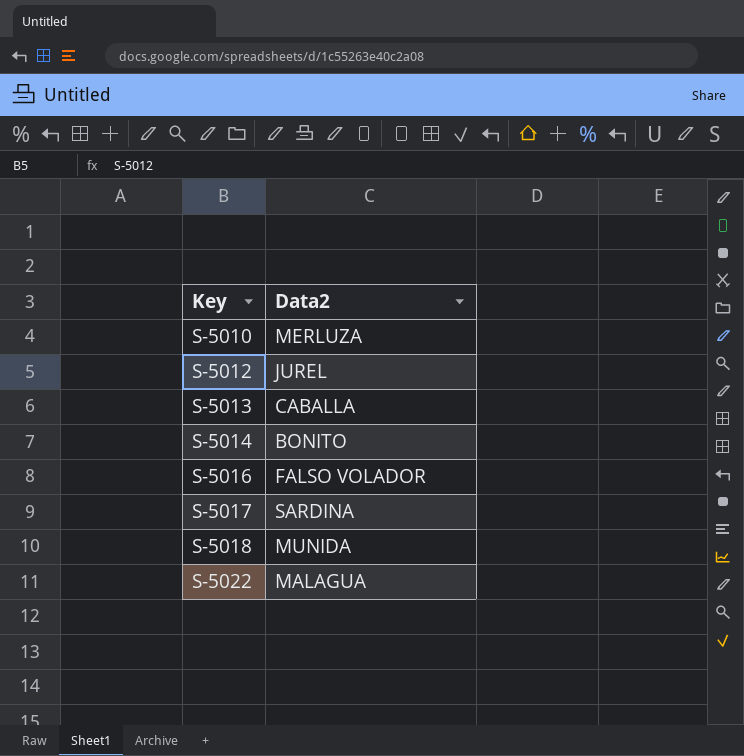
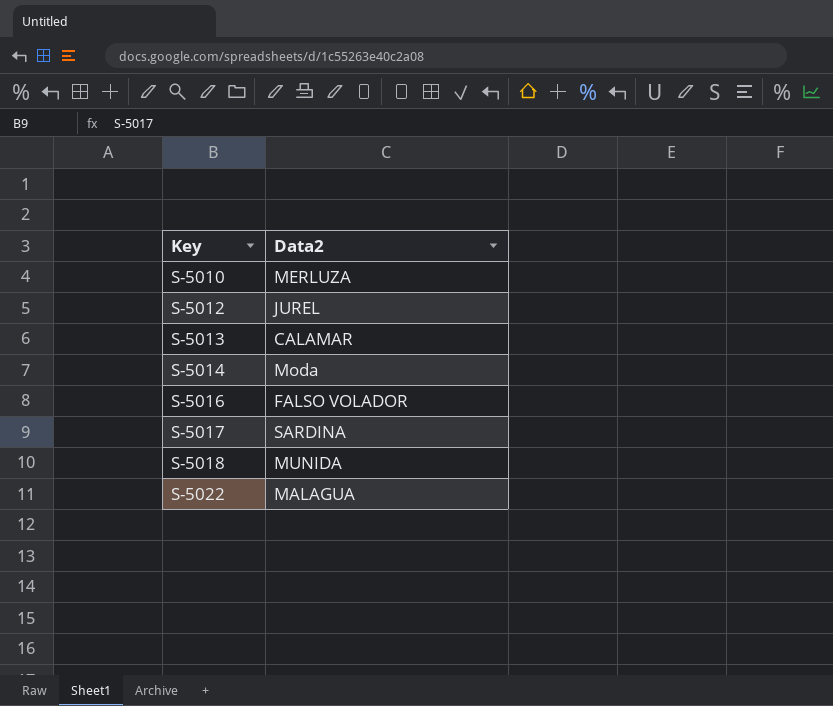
S-5013 | Data2: CABALLA -> CALAMAR
S-5014 | Data2: BONITO -> Moda

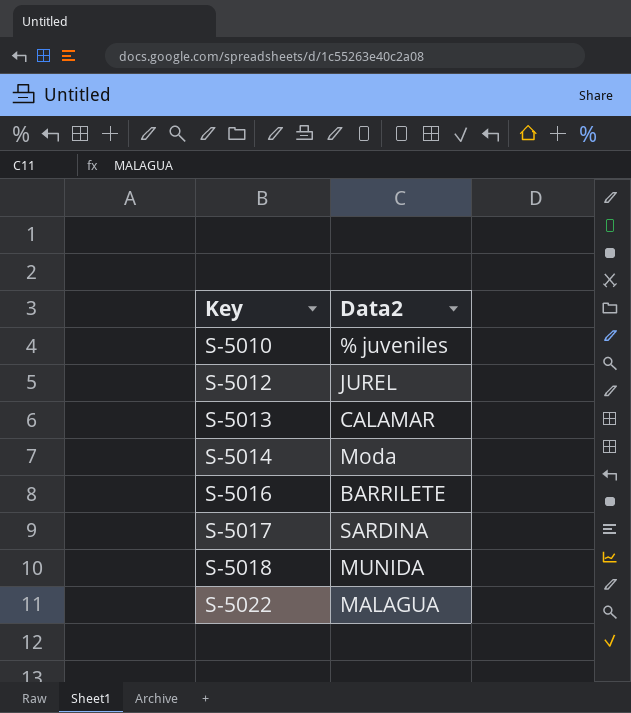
S-5010 | Data2: MERLUZA -> % juveniles
S-5016 | Data2: FALSO VOLADOR -> BARRILETE

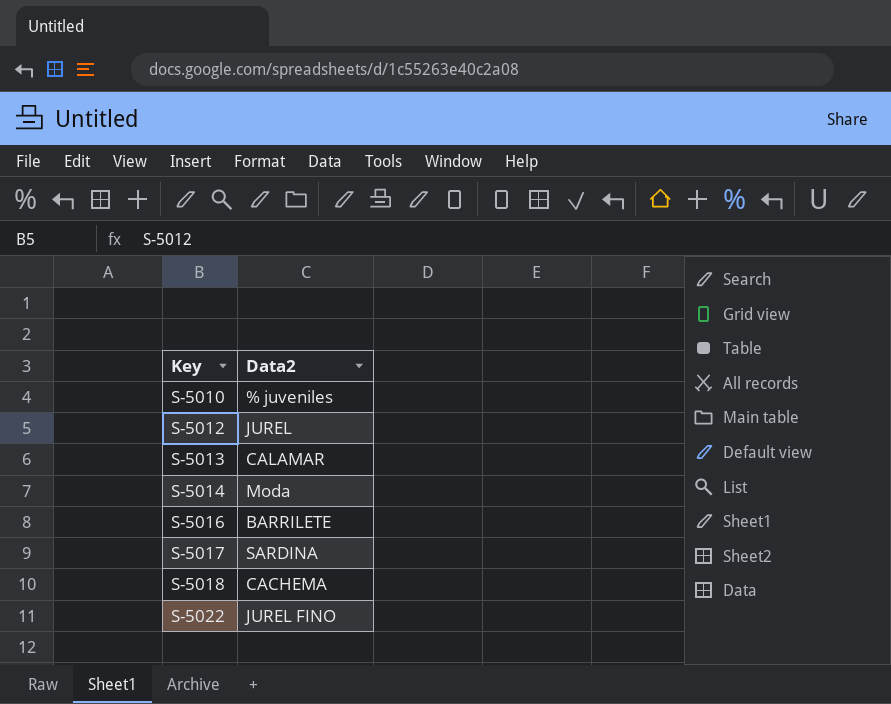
S-5018 | Data2: MUNIDA -> CACHEMA
S-5022 | Data2: MALAGUA -> JUREL FINO

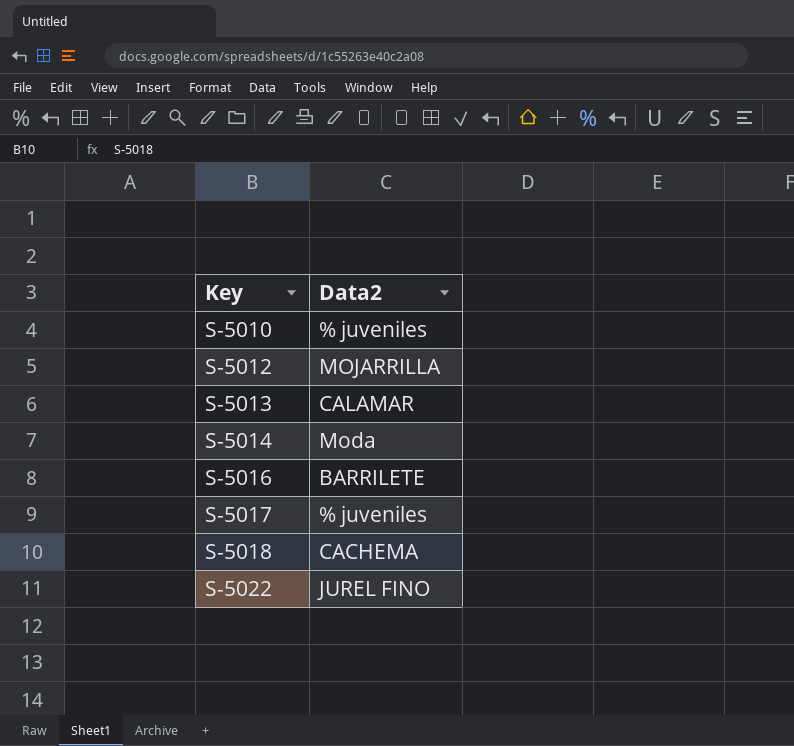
S-5012 | Data2: JUREL -> MOJARRILLA
S-5017 | Data2: SARDINA -> % juveniles

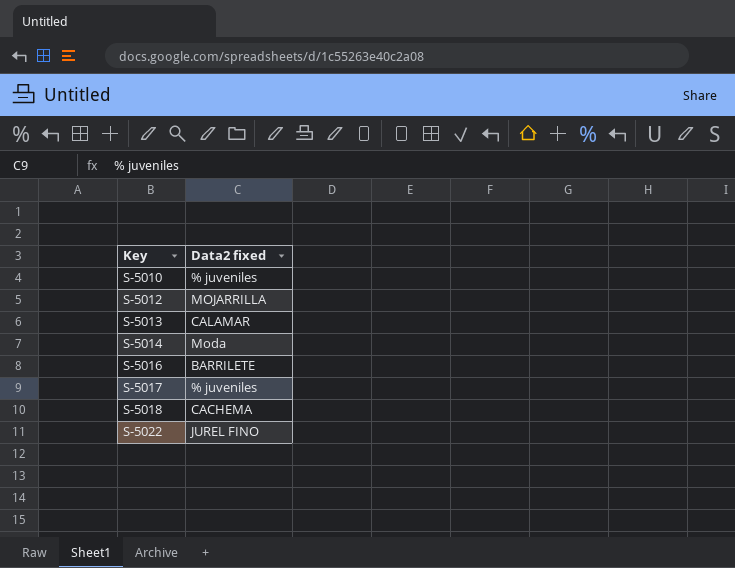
column name: Data2 -> Data2 fixed

